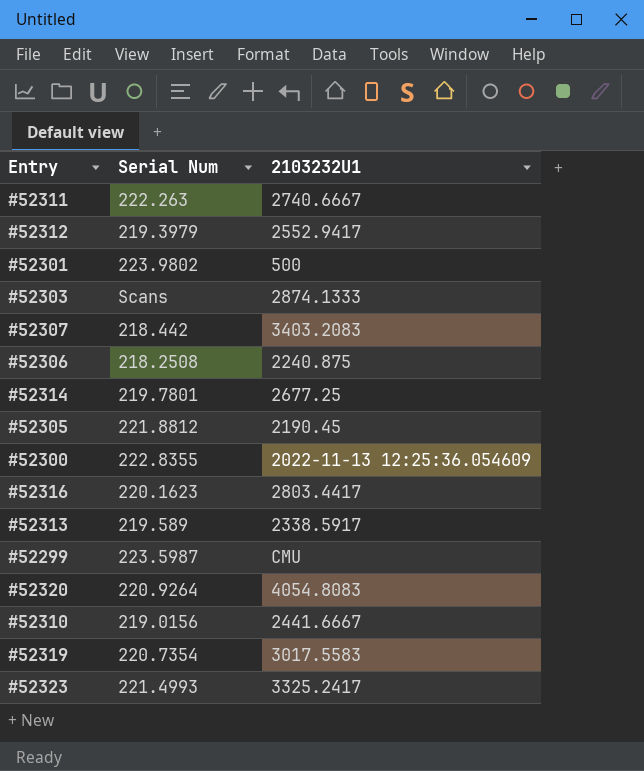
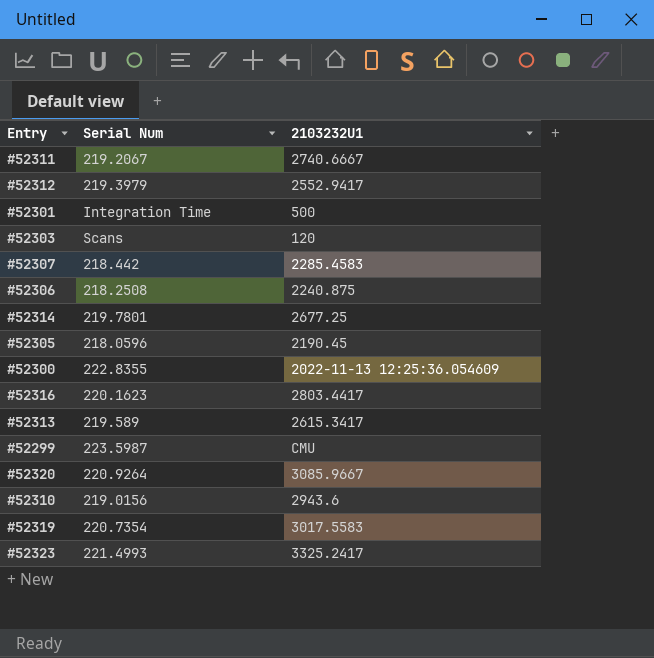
#52311 | Serial Num: 222.263 -> 219.2067
#52301 | Serial Num: 223.9802 -> Integration Time
#52303 | 2103232U1: 2874.1333 -> 120
#52307 | 2103232U1: 3403.2083 -> 2285.4583
#52305 | Serial Num: 221.8812 -> 218.0596
#52313 | 2103232U1: 2338.5917 -> 2615.3417
#52320 | 2103232U1: 4054.8083 -> 3085.9667
#52310 | 2103232U1: 2441.6667 -> 2943.6

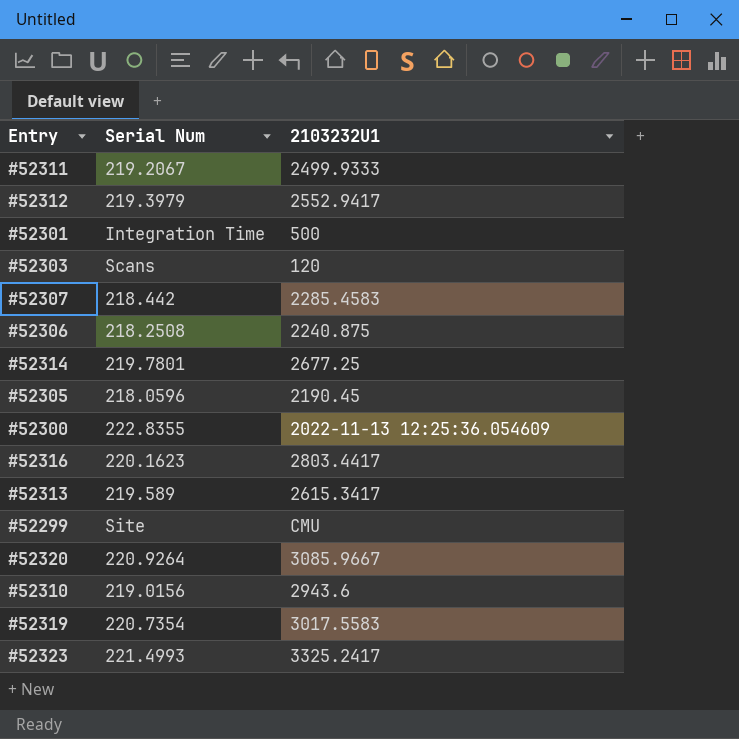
#52311 | 2103232U1: 2740.6667 -> 2499.9333
#52299 | Serial Num: 223.5987 -> Site

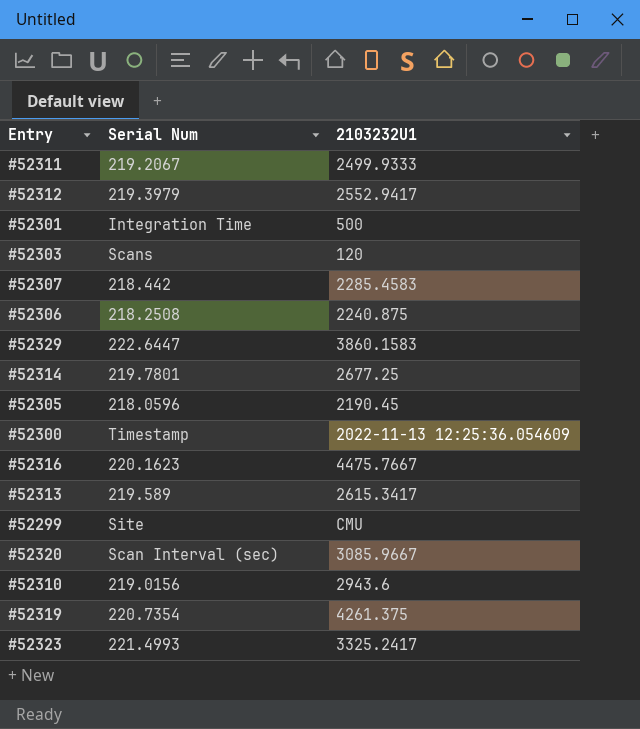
row #52329: none -> 222.6447 | 3860.1583
#52300 | Serial Num: 222.8355 -> Timestamp
#52316 | 2103232U1: 2803.4417 -> 4475.7667
#52320 | Serial Num: 220.9264 -> Scan Interval (sec)
#52319 | 2103232U1: 3017.5583 -> 4261.375

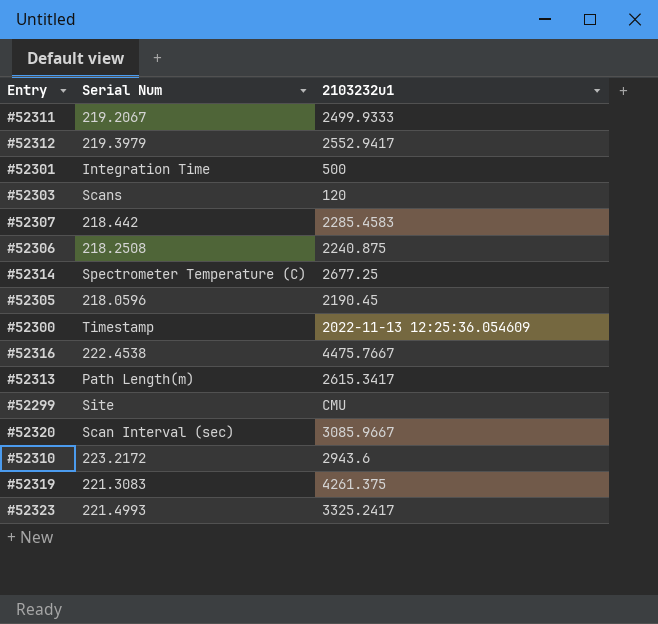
column name: 2103232U1 -> 2103232u1
row #52329: 222.6447 | 3860.1583 -> none
#52314 | Serial Num: 219.7801 -> Spectrometer Temperature (C)
#52316 | Serial Num: 220.1623 -> 222.4538
#52313 | Serial Num: 219.589 -> Path Length(m)
#52310 | Serial Num: 219.0156 -> 223.2172
#52319 | Serial Num: 220.7354 -> 221.3083

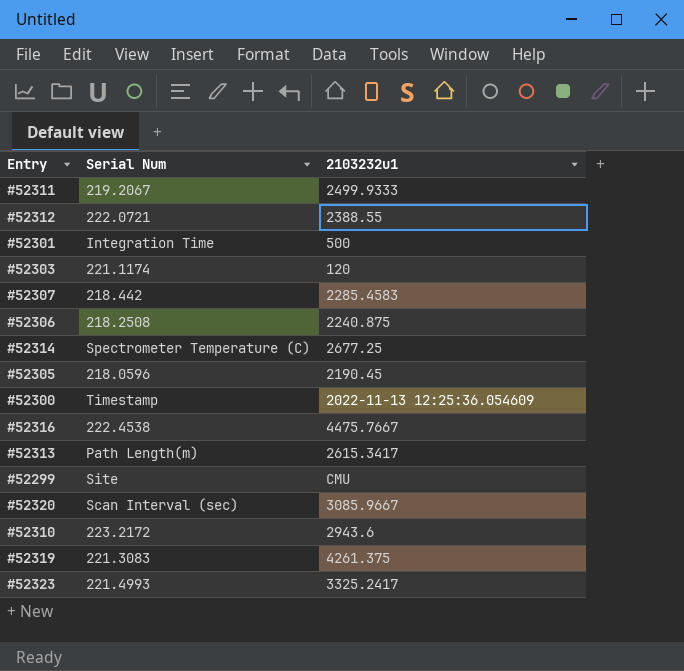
#52312 | Serial Num: 219.3979 -> 222.0721
#52312 | 2103232u1: 2552.9417 -> 2388.55
#52303 | Serial Num: Scans -> 221.1174

